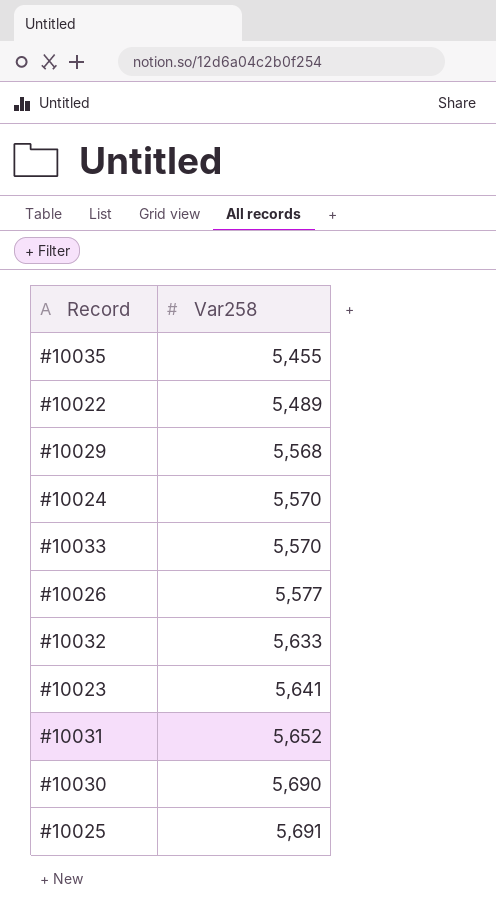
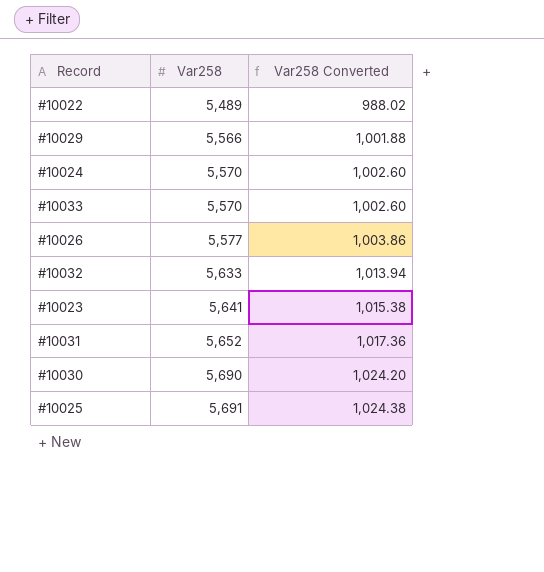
column Var258 Converted | formula: none -> [Var258] * 0.18
row #10035: 5,455 -> none
#10029 | Var258: 5,568 -> 5,566

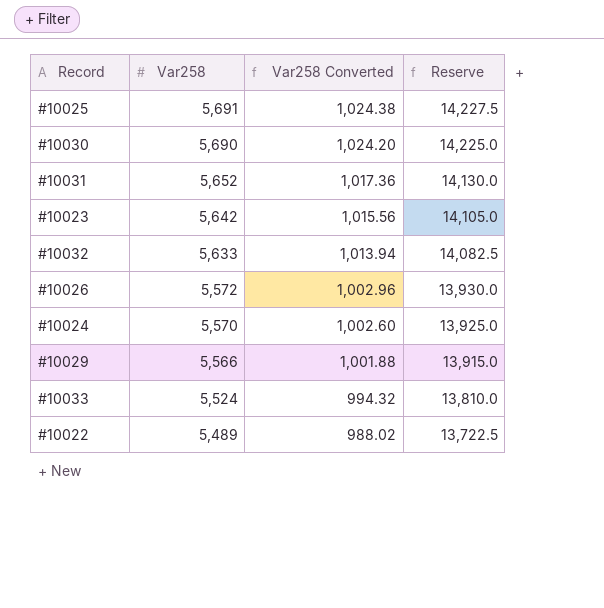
row order: Var258 ascending -> Var258 descending
column Reserve | formula: none -> [Var258] * 2.5
#10023 | Var258: 5,641 -> 5,642
#10023 | Var258 Converted: 1,015.38 -> 1,015.56
#10026 | Var258: 5,577 -> 5,572
#10026 | Var258 Converted: 1,003.86 -> 1,002.96
#10033 | Var258: 5,570 -> 5,524
#10033 | Var258 Converted: 1,002.60 -> 994.32

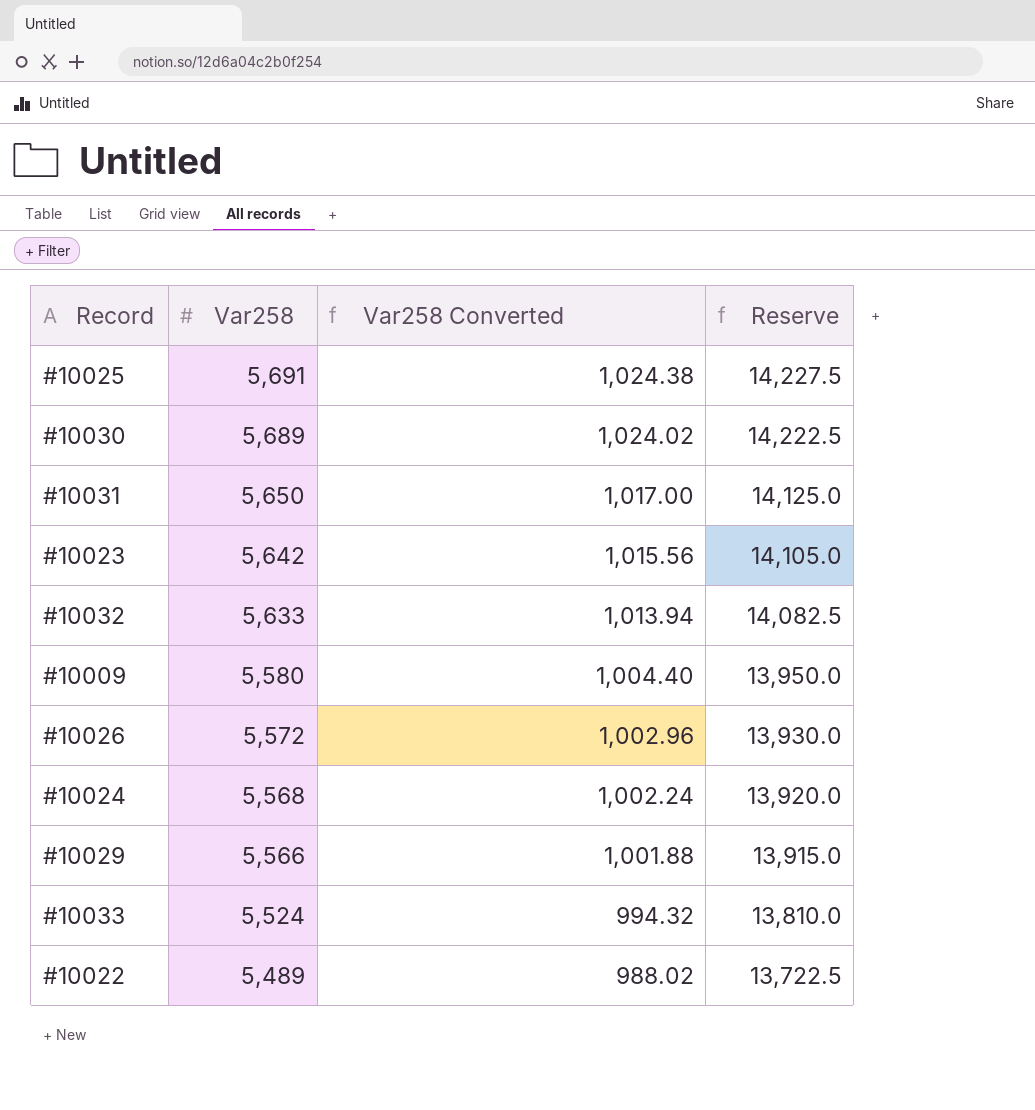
#10030 | Var258: 5,690 -> 5,689
#10030 | Var258 Converted: 1,024.20 -> 1,024.02
#10030 | Reserve: 14,225.0 -> 14,222.5
#10031 | Var258: 5,652 -> 5,650
#10031 | Var258 Converted: 1,017.36 -> 1,017.00
#10031 | Reserve: 14,130.0 -> 14,125.0
row #10009: none -> 5,580 | 1,004.40 | 13,950.0
#10024 | Var258: 5,570 -> 5,568
#10024 | Var258 Converted: 1,002.60 -> 1,002.24
#10024 | Reserve: 13,925.0 -> 13,920.0

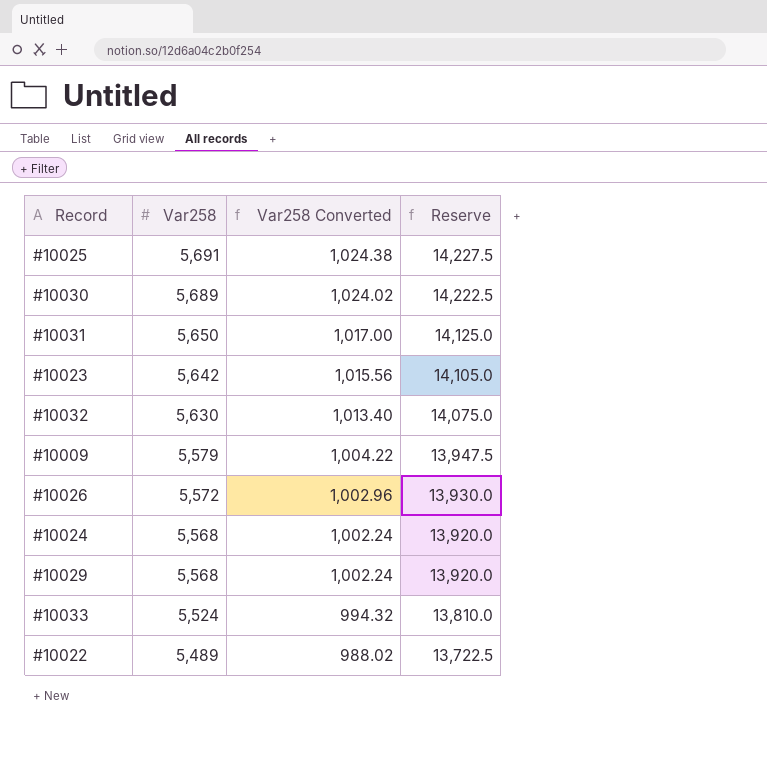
#10032 | Var258: 5,633 -> 5,630
#10032 | Var258 Converted: 1,013.94 -> 1,013.40
#10032 | Reserve: 14,082.5 -> 14,075.0
#10009 | Var258: 5,580 -> 5,579
#10009 | Var258 Converted: 1,004.40 -> 1,004.22
#10009 | Reserve: 13,950.0 -> 13,947.5
#10029 | Var258: 5,566 -> 5,568
#10029 | Var258 Converted: 1,001.88 -> 1,002.24
#10029 | Reserve: 13,915.0 -> 13,920.0

